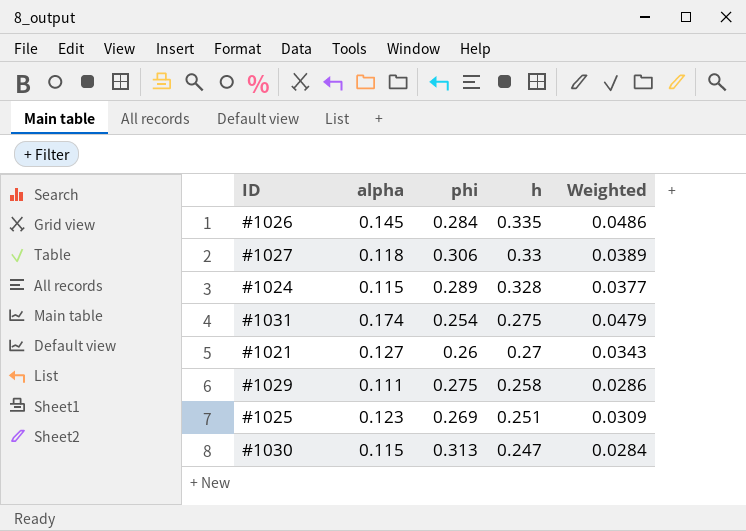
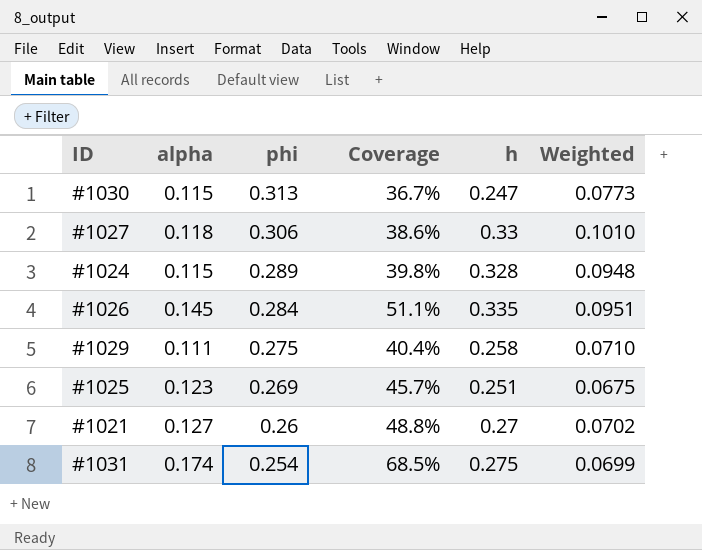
row order: h descending -> phi descending
column Coverage | formula: none -> [alpha] / [phi]
column Weighted | formula: [alpha] * [h] -> [phi] * [h]

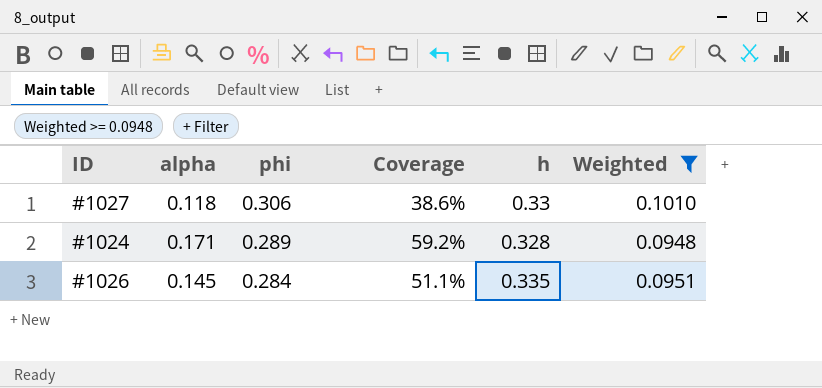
filter: none -> Weighted >= 0.0948
#1024 | alpha: 0.115 -> 0.171
#1024 | Coverage: 39.8% -> 59.2%

